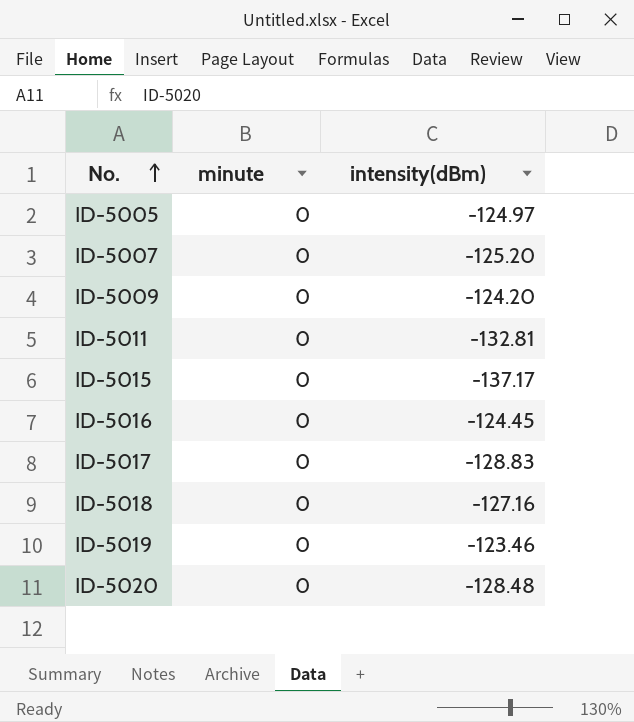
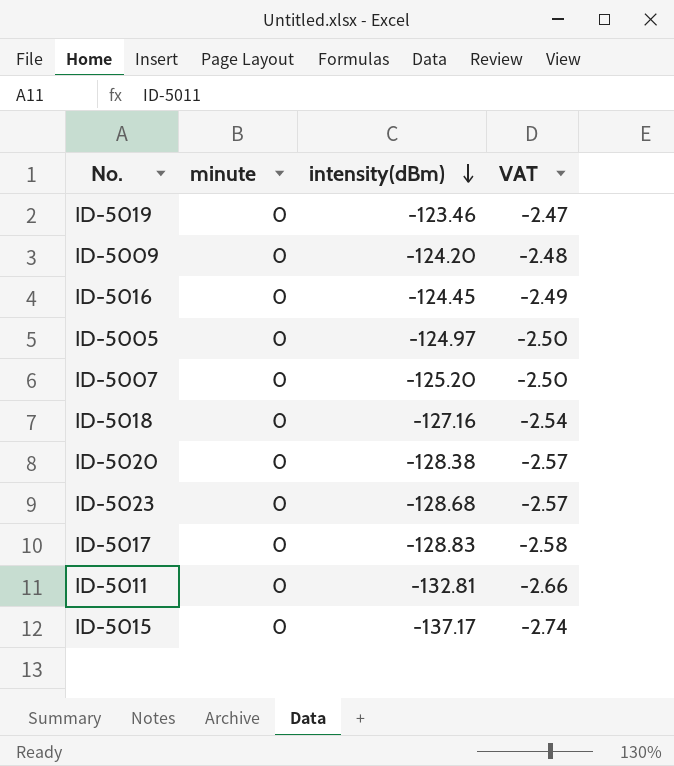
row order: No. ascending -> intensity(dBm) descending
column VAT | formula: none -> [intensity(dBm)] * 0.02
ID-5020 | intensity(dBm): -128.48 -> -128.38
row ID-5023: none -> 0 | -128.68 | -2.57

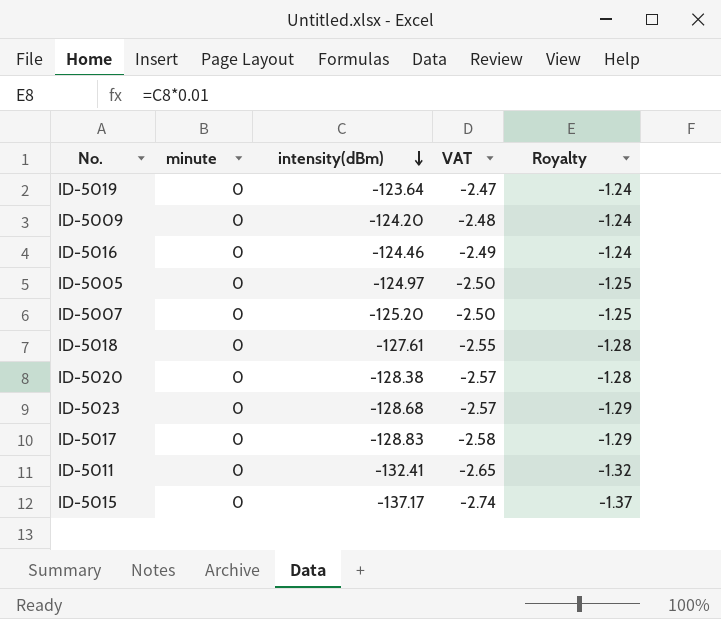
column Royalty | formula: none -> [intensity(dBm)] * 0.01
ID-5019 | intensity(dBm): -123.46 -> -123.64
ID-5016 | intensity(dBm): -124.45 -> -124.46
ID-5018 | intensity(dBm): -127.16 -> -127.61
ID-5018 | VAT: -2.54 -> -2.55
ID-5011 | intensity(dBm): -132.81 -> -132.41
ID-5011 | VAT: -2.66 -> -2.65

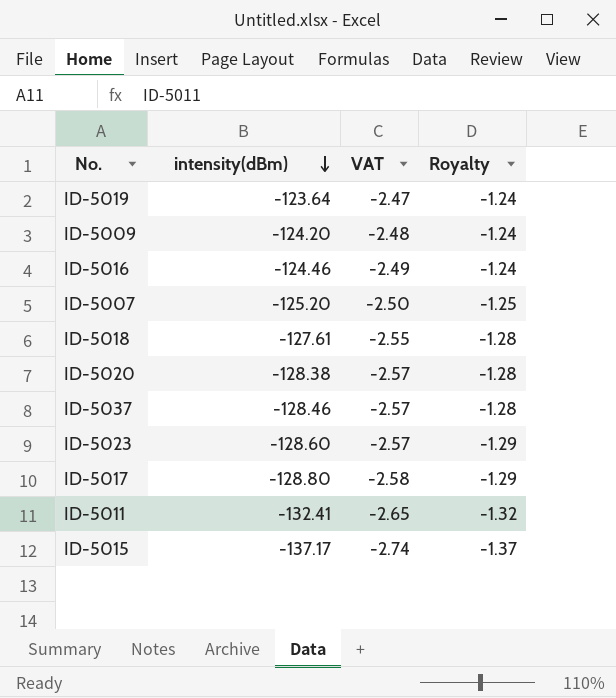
column minute | position: 2 -> none
row ID-5005: 0 | -124.97 | -2.50 | -1.25 -> none
row ID-5037: none -> -128.46 | -2.57 | -1.28
ID-5023 | intensity(dBm): -128.68 -> -128.60
ID-5017 | intensity(dBm): -128.83 -> -128.80

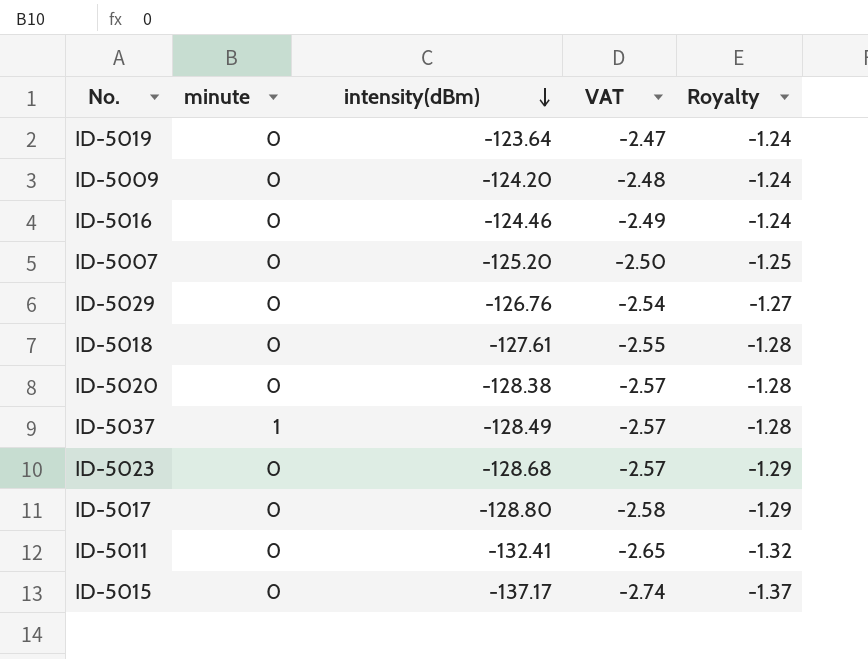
column minute | position: none -> 2
row ID-5029: none -> 0 | -126.76 | -2.54 | -1.27
ID-5037 | intensity(dBm): -128.46 -> -128.49
ID-5023 | intensity(dBm): -128.60 -> -128.68

